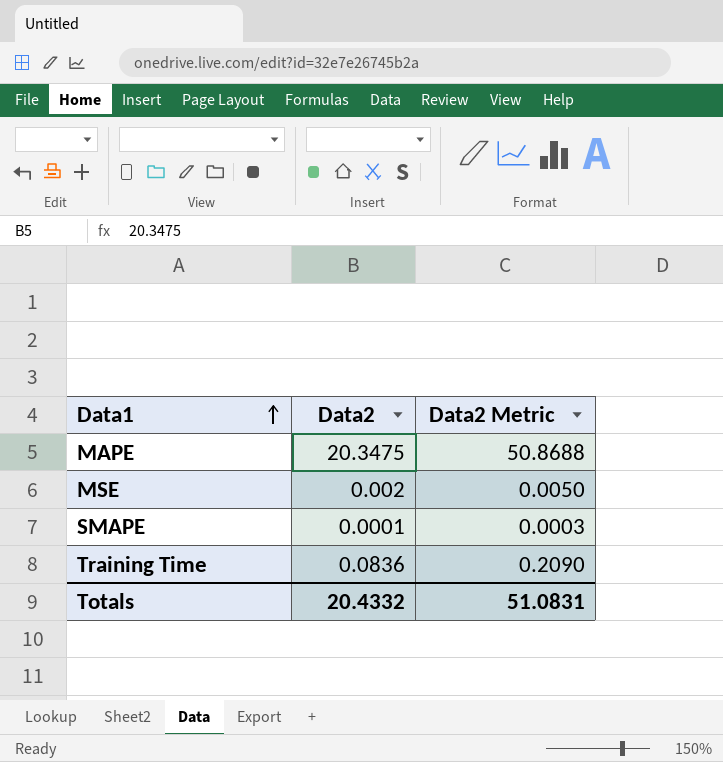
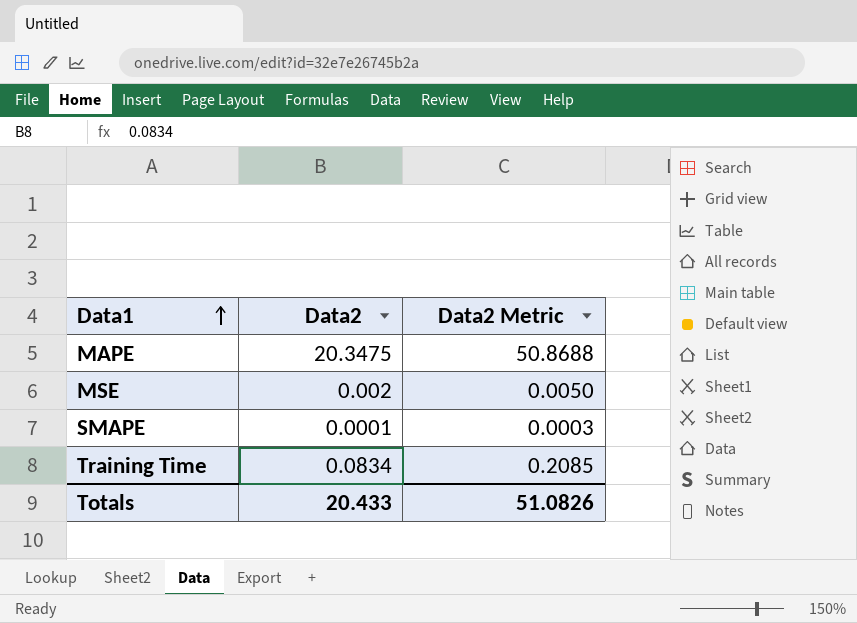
Training Time | Data2: 0.0836 -> 0.0834
Training Time | Data2 Metric: 0.2090 -> 0.2085
Totals | Data2: 20.4332 -> 20.433
Totals | Data2 Metric: 51.0831 -> 51.0826

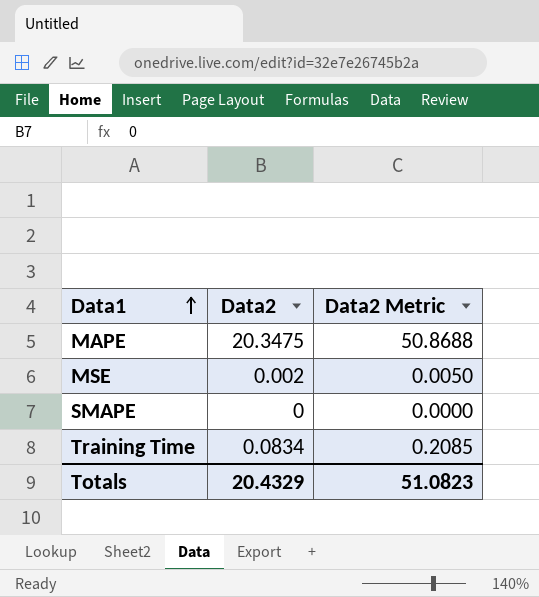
SMAPE | Data2: 0.0001 -> 0
SMAPE | Data2 Metric: 0.0003 -> 0.0000
Totals | Data2: 20.433 -> 20.4329
Totals | Data2 Metric: 51.0826 -> 51.0823

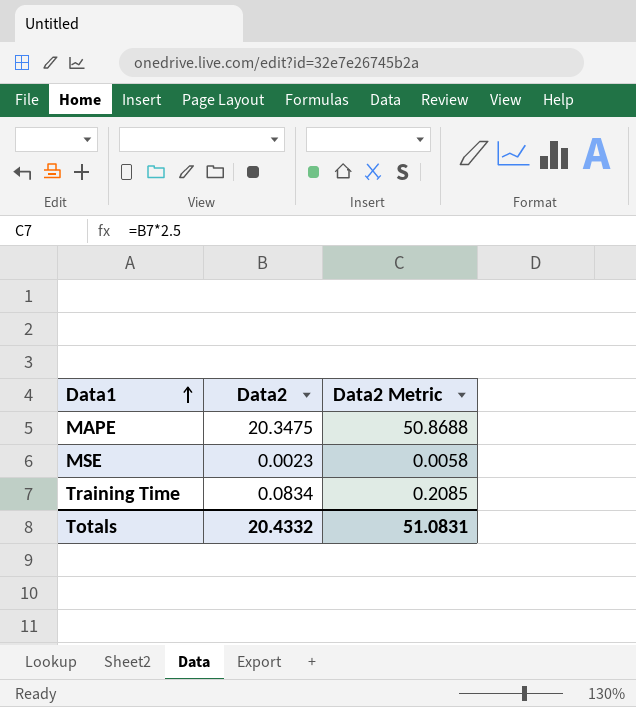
row SMAPE: 0 | 0.0000 -> none
MSE | Data2: 0.002 -> 0.0023
MSE | Data2 Metric: 0.0050 -> 0.0058
Totals | Data2: 20.4329 -> 20.4332
Totals | Data2 Metric: 51.0823 -> 51.0831

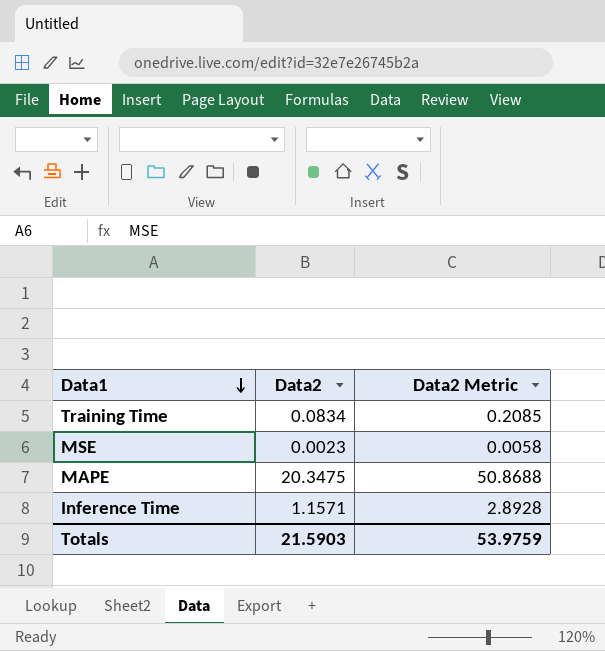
row order: Data1 ascending -> Data1 descending
row Inference Time: none -> 1.1571 | 2.8928
Totals | Data2: 20.4332 -> 21.5903
Totals | Data2 Metric: 51.0831 -> 53.9759

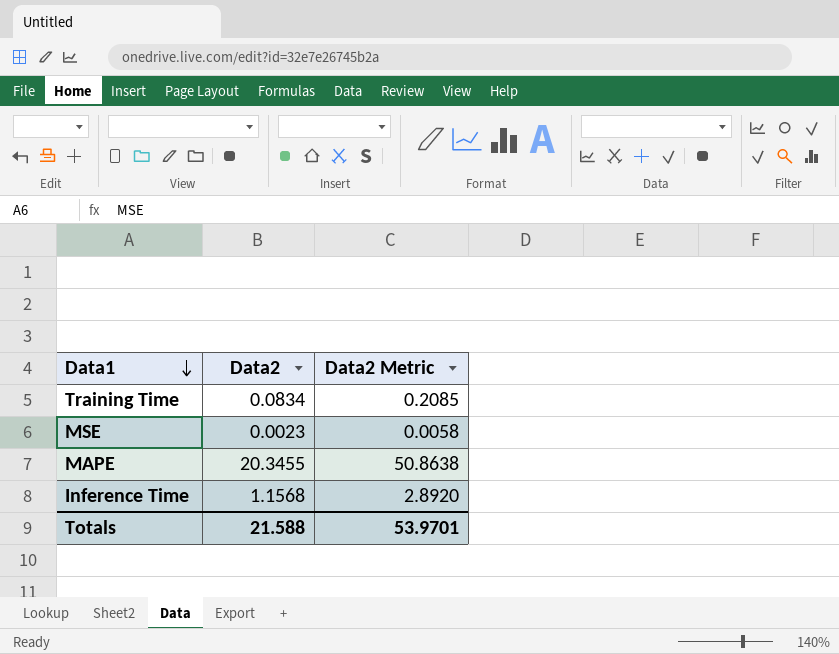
MAPE | Data2: 20.3475 -> 20.3455
MAPE | Data2 Metric: 50.8688 -> 50.8638
Inference Time | Data2: 1.1571 -> 1.1568
Inference Time | Data2 Metric: 2.8928 -> 2.8920
Totals | Data2: 21.5903 -> 21.588
Totals | Data2 Metric: 53.9759 -> 53.9701

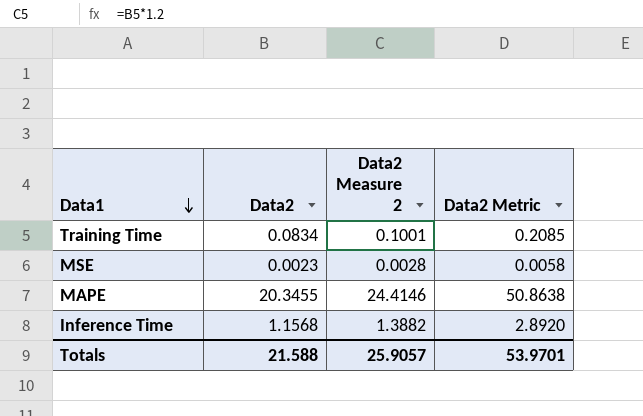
column Data2 Measure 2 | formula: none -> [Data2] * 1.2

